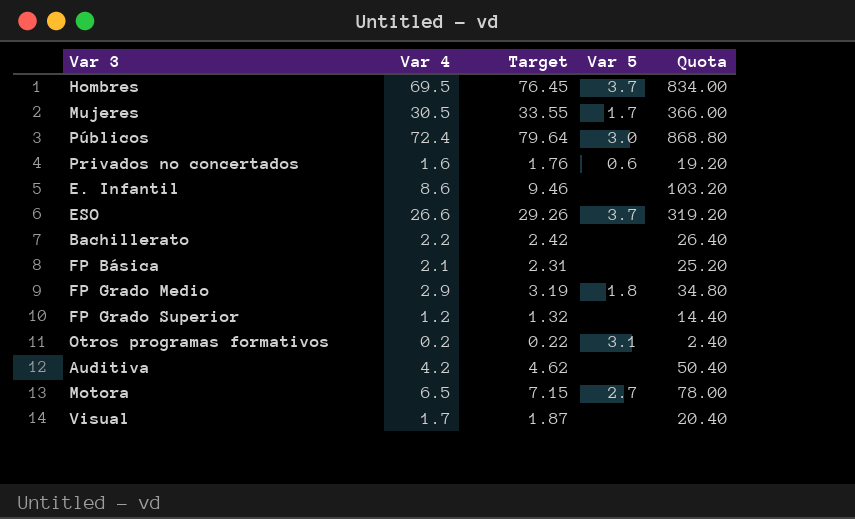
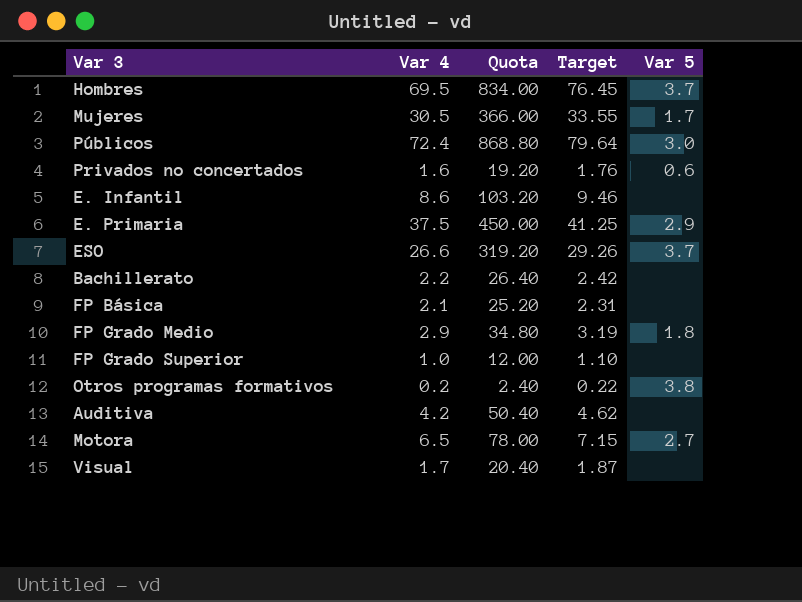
column Quota | position: 5 -> 3
row E. Primaria: none -> 37.5 | 450.00 | 41.25 | 2.9
FP Grado Superior | Var 4: 1.2 -> 1.0
FP Grado Superior | Quota: 14.40 -> 12.00
FP Grado Superior | Target: 1.32 -> 1.10
Otros programas formativos | Var 5: 3.1 -> 3.8

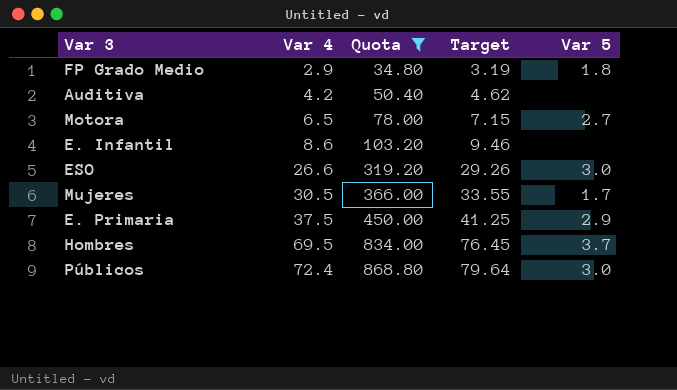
filter: none -> Quota >= 34.80
row order: none -> Var 4 ascending
ESO | Var 5: 3.7 -> 3.0

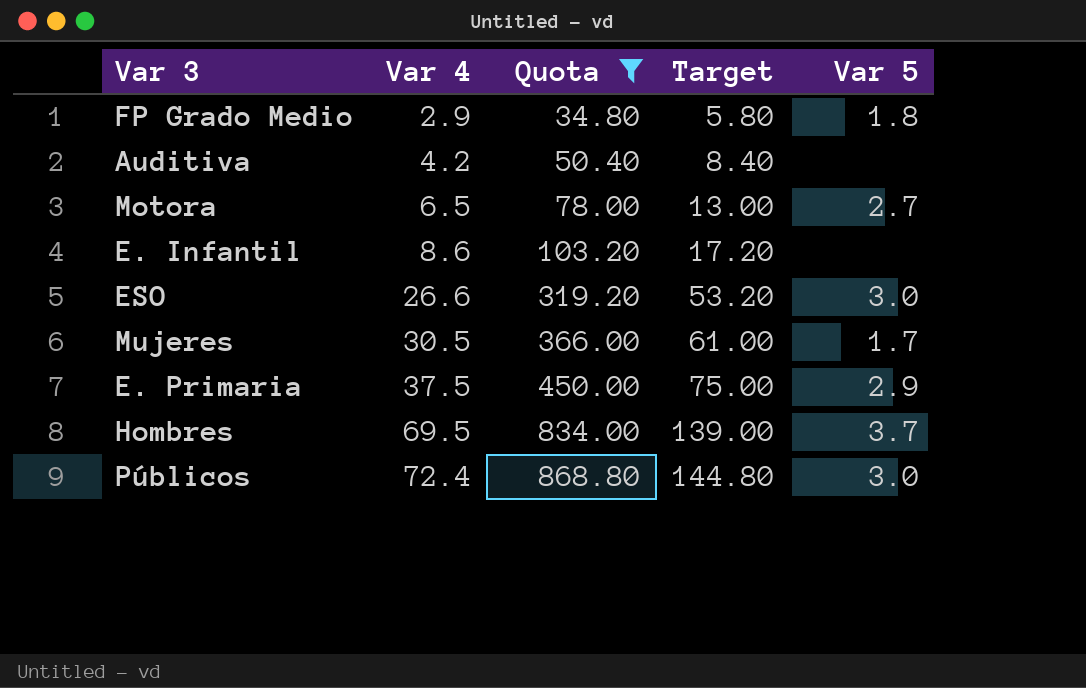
column Target | formula: [Var 4] * 1.1 -> [Var 4] * 2

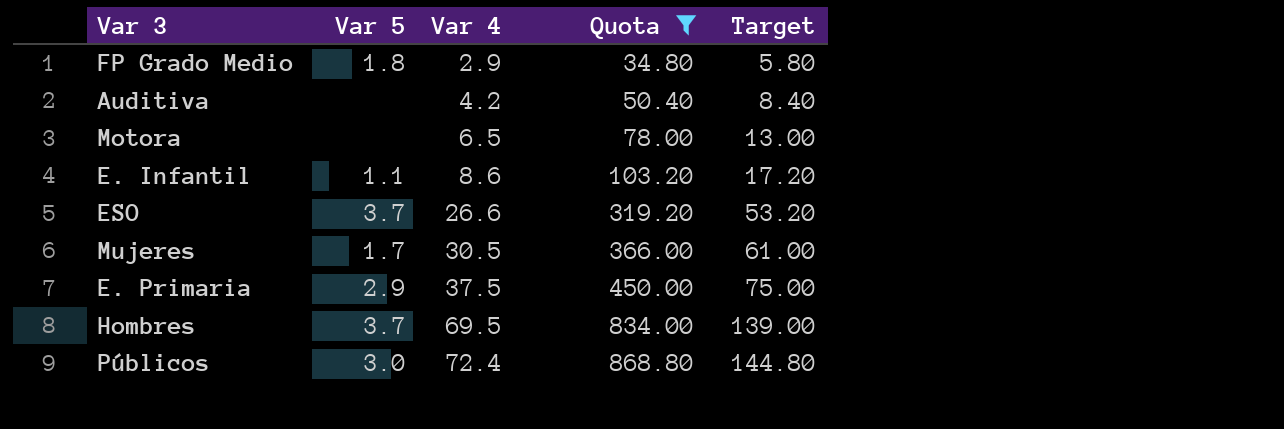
column Var 5 | position: 5 -> 2
Motora | Var 5: 2.7 -> none
E. Infantil | Var 5: none -> 1.1
ESO | Var 5: 3.0 -> 3.7

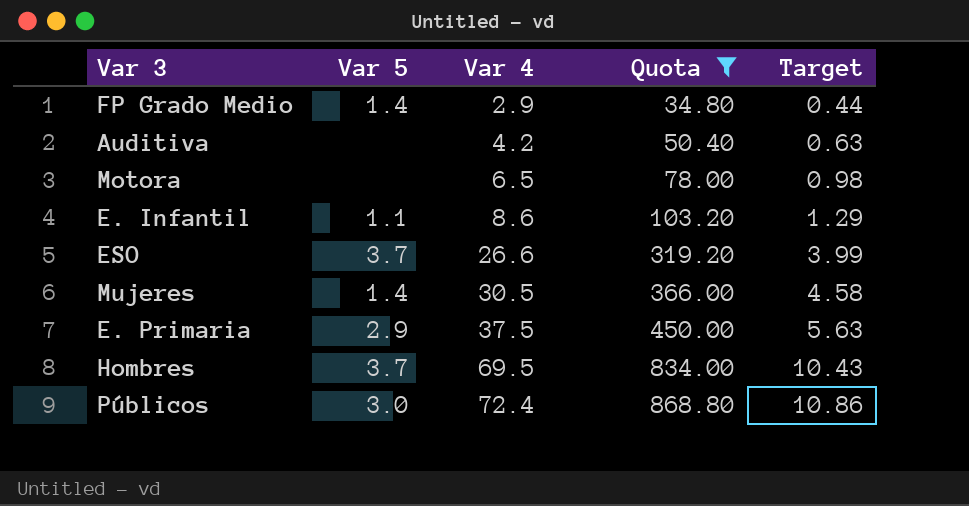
column Target | formula: [Var 4] * 2 -> [Var 4] * 0.15
FP Grado Medio | Var 5: 1.8 -> 1.4
Mujeres | Var 5: 1.7 -> 1.4

